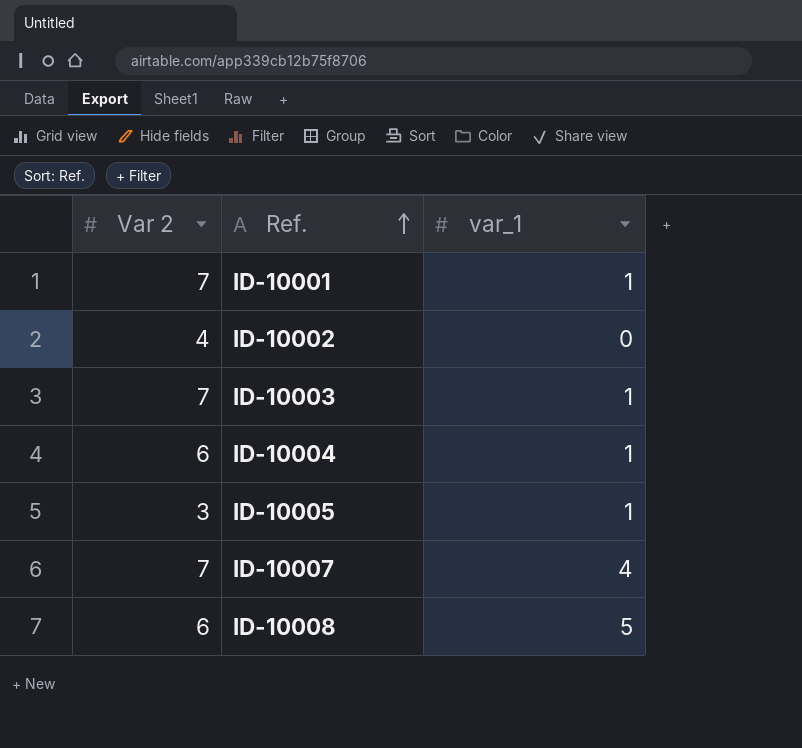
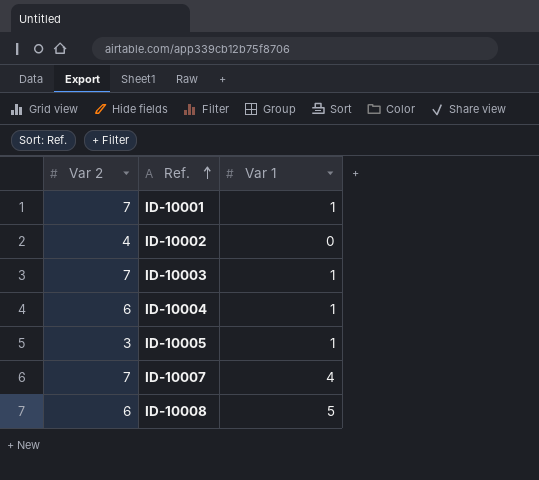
column name: var_1 -> Var 1

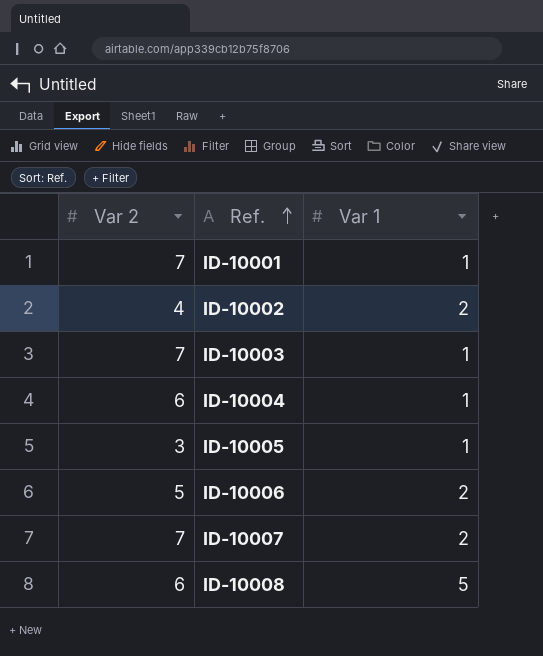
ID-10002 | Var 1: 0 -> 2
row ID-10006: none -> 5 | 2
ID-10007 | Var 1: 4 -> 2

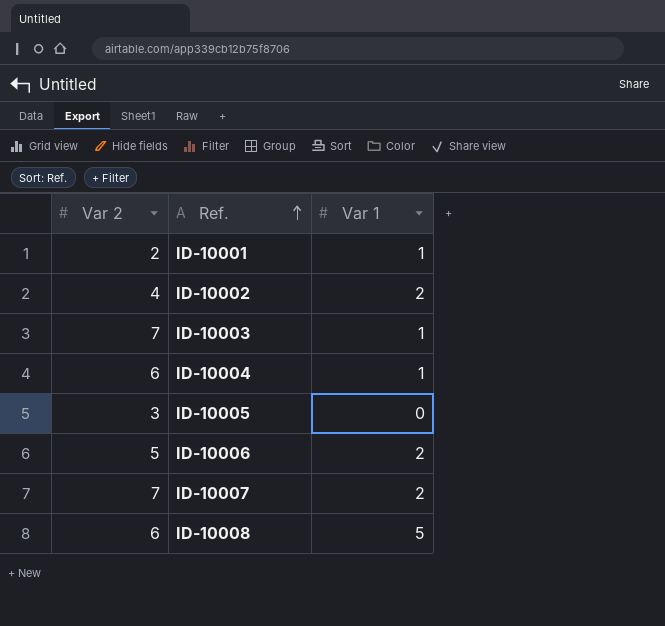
ID-10001 | Var 2: 7 -> 2
ID-10005 | Var 1: 1 -> 0

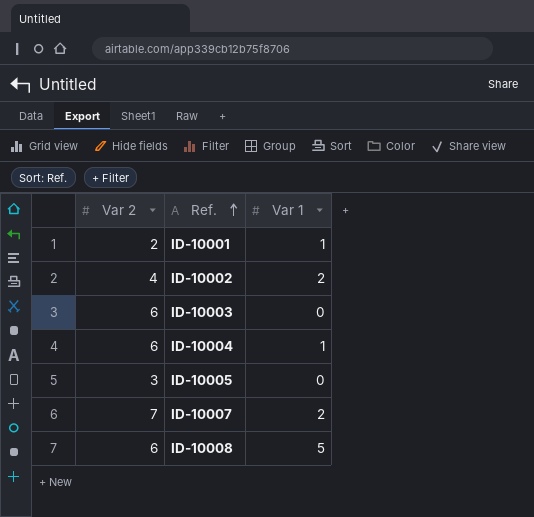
row ID-10006: 5 | 2 -> none
ID-10003 | Var 2: 7 -> 6
ID-10003 | Var 1: 1 -> 0

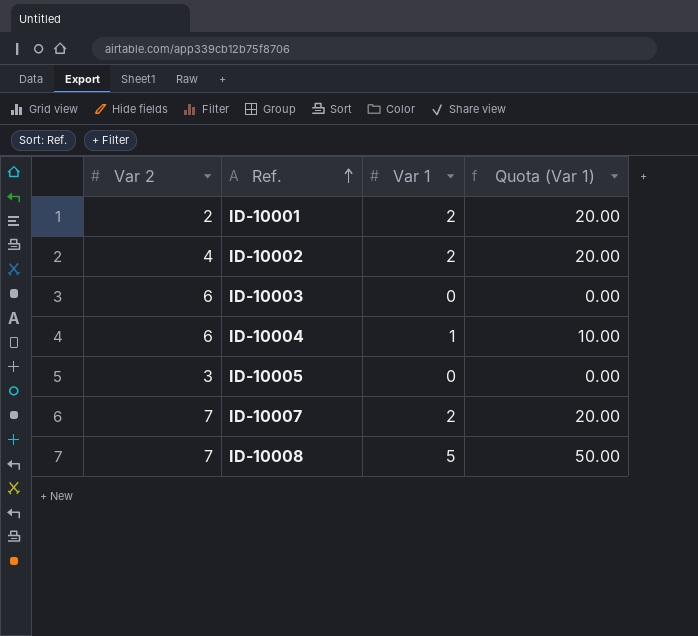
column Quota (Var 1) | formula: none -> [Var 1] * 10
ID-10001 | Var 1: 1 -> 2
ID-10008 | Var 2: 6 -> 7

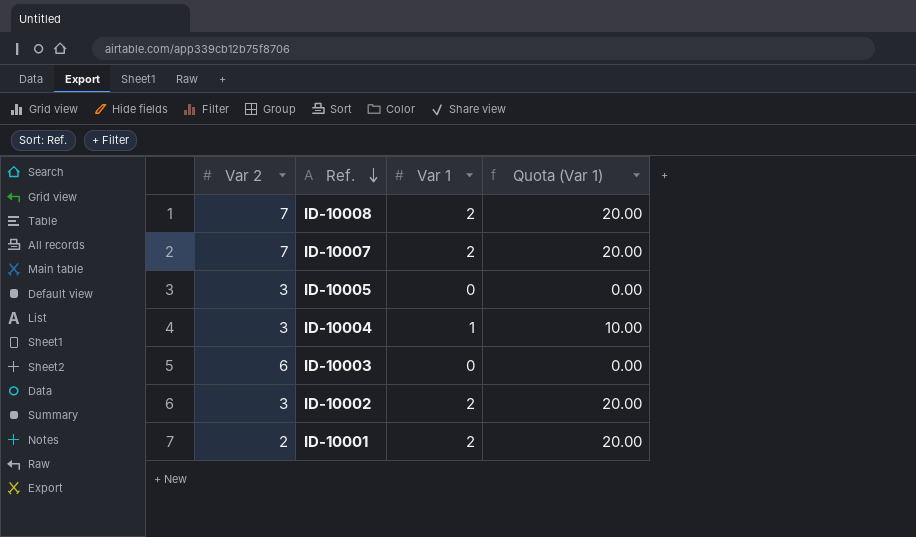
row order: Ref. ascending -> Ref. descending
ID-10008 | Var 1: 5 -> 2
ID-10008 | Quota (Var 1): 50.00 -> 20.00
ID-10004 | Var 2: 6 -> 3
ID-10002 | Var 2: 4 -> 3

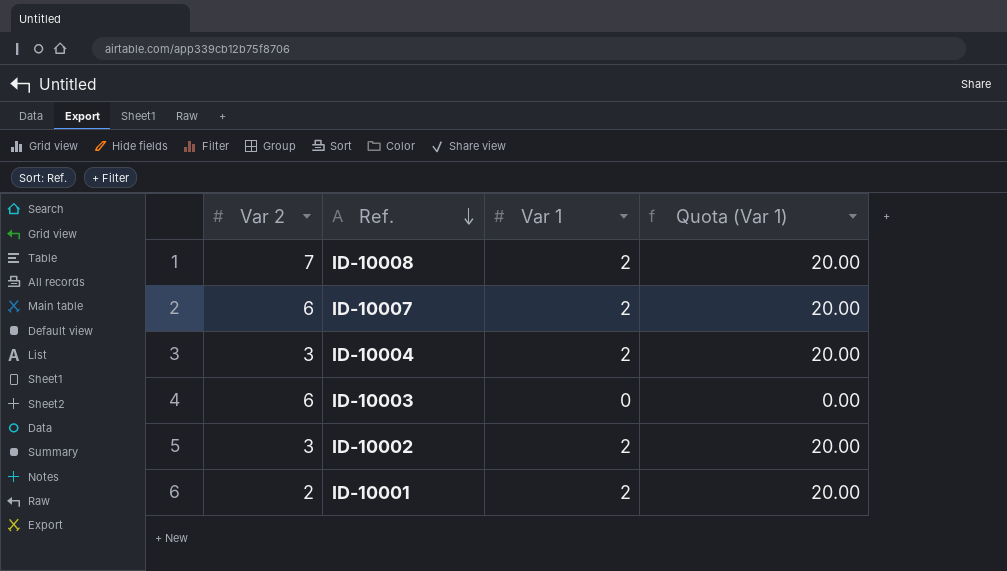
row ID-10005: 3 | 0 | 0.00 -> none
ID-10007 | Var 2: 7 -> 6
ID-10004 | Var 1: 1 -> 2
ID-10004 | Quota (Var 1): 10.00 -> 20.00

